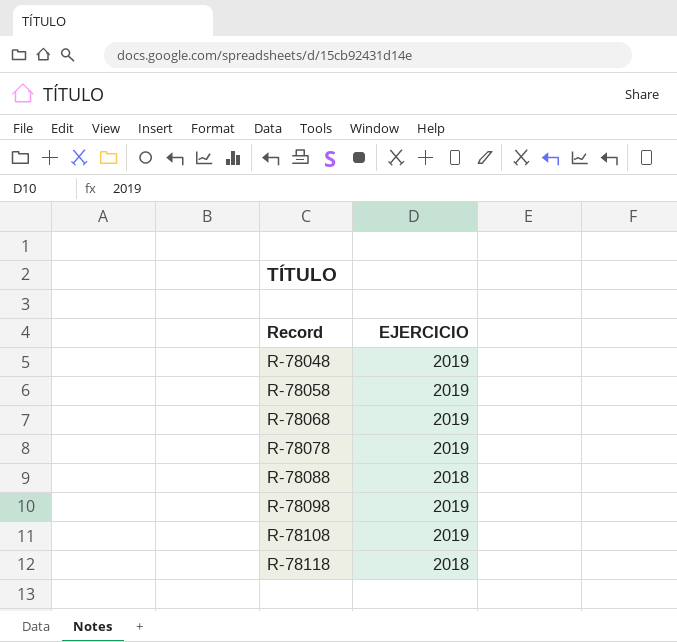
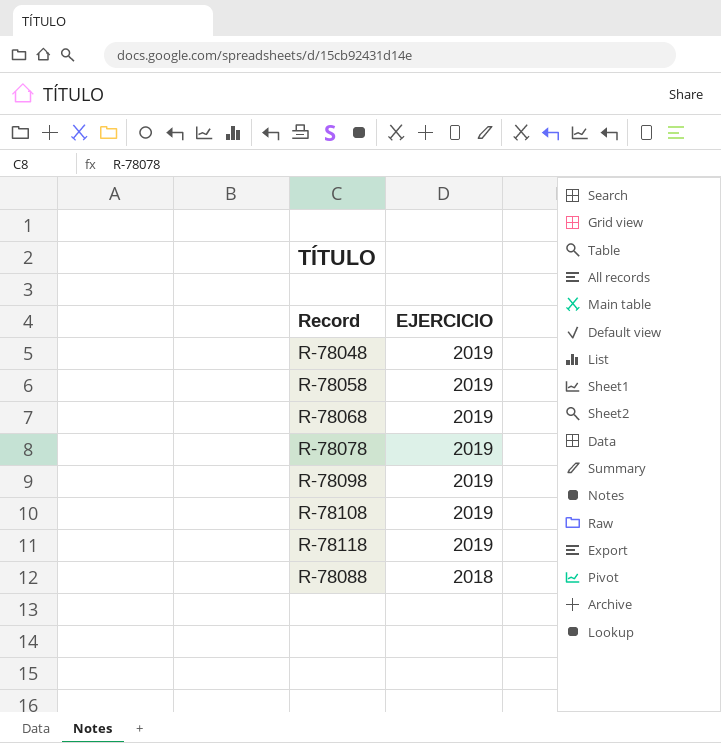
row order: Record ascending -> EJERCICIO descending
R-78118 | EJERCICIO: 2018 -> 2019

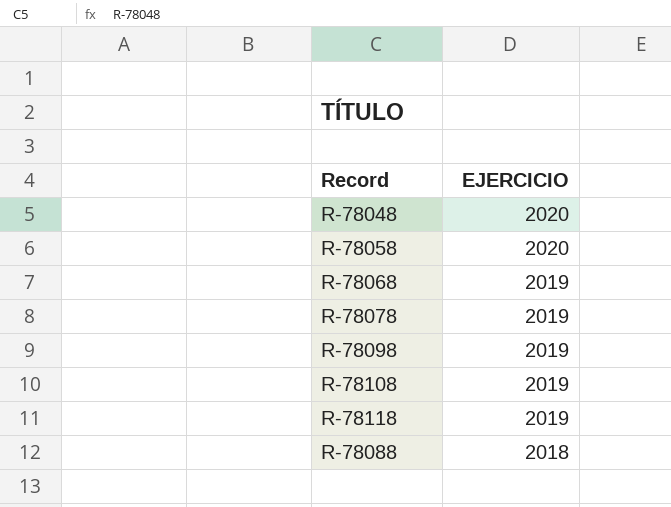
R-78048 | EJERCICIO: 2019 -> 2020
R-78058 | EJERCICIO: 2019 -> 2020

